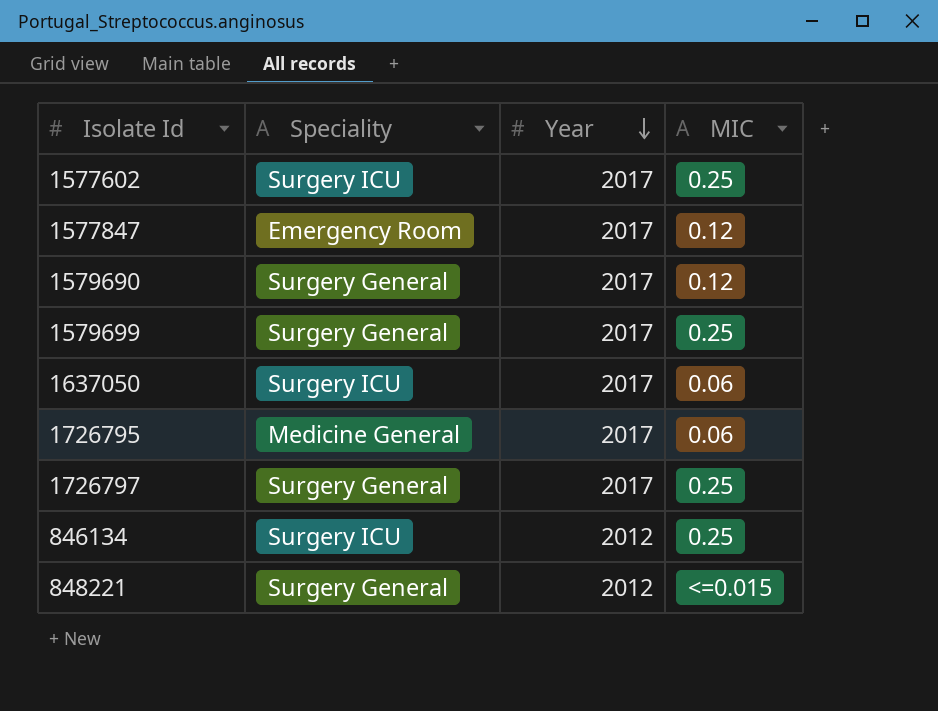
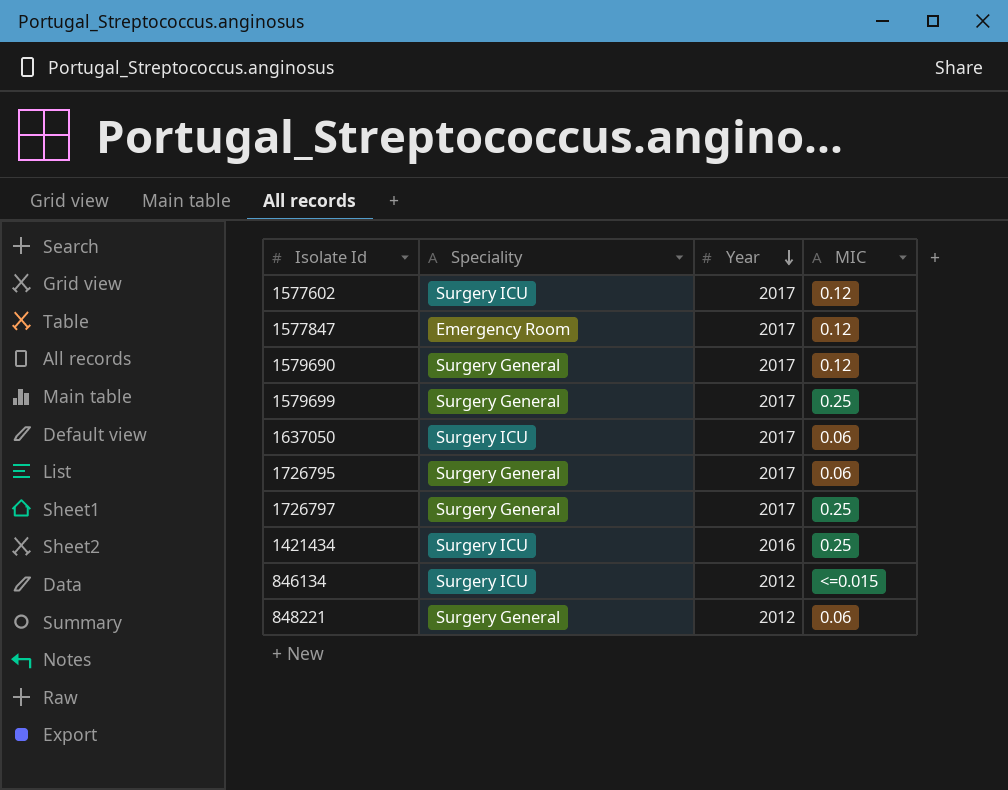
1577602 | MIC: 0.25 -> 0.12
1726795 | Speciality: Medicine General -> Surgery General
row 1421434: none -> Surgery ICU | 2016 | 0.25
846134 | MIC: 0.25 -> <=0.015
848221 | MIC: <=0.015 -> 0.06

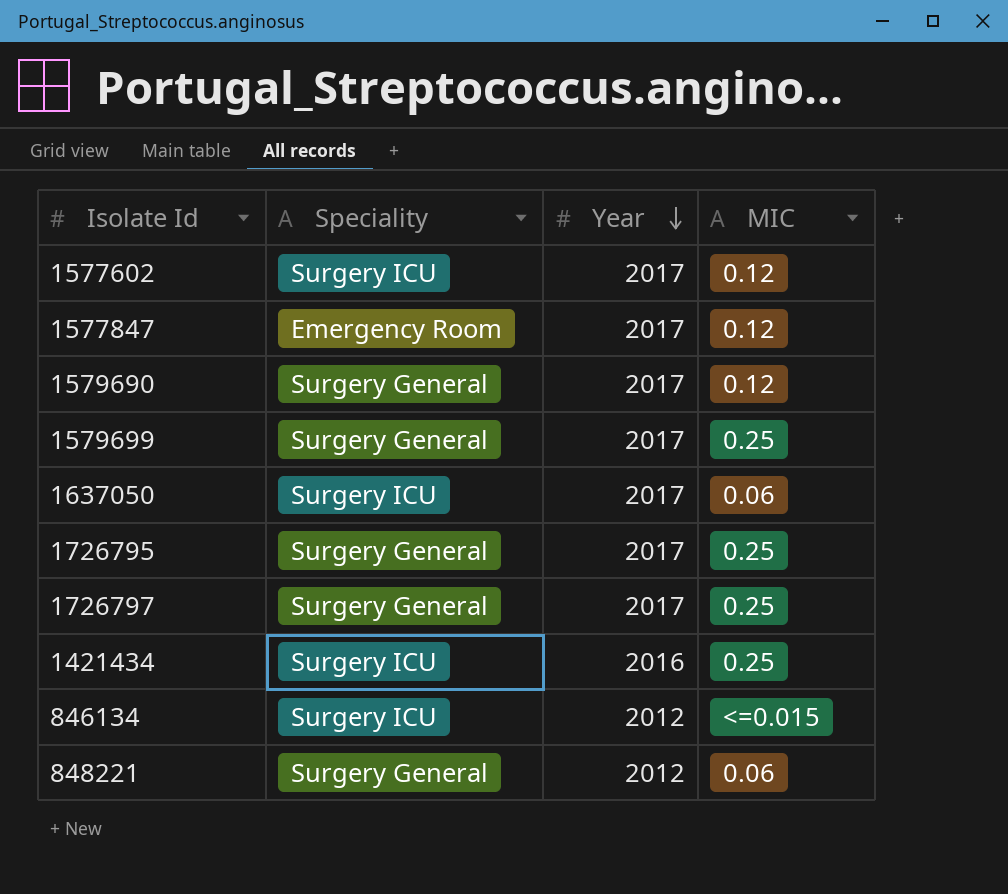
1726795 | MIC: 0.06 -> 0.25

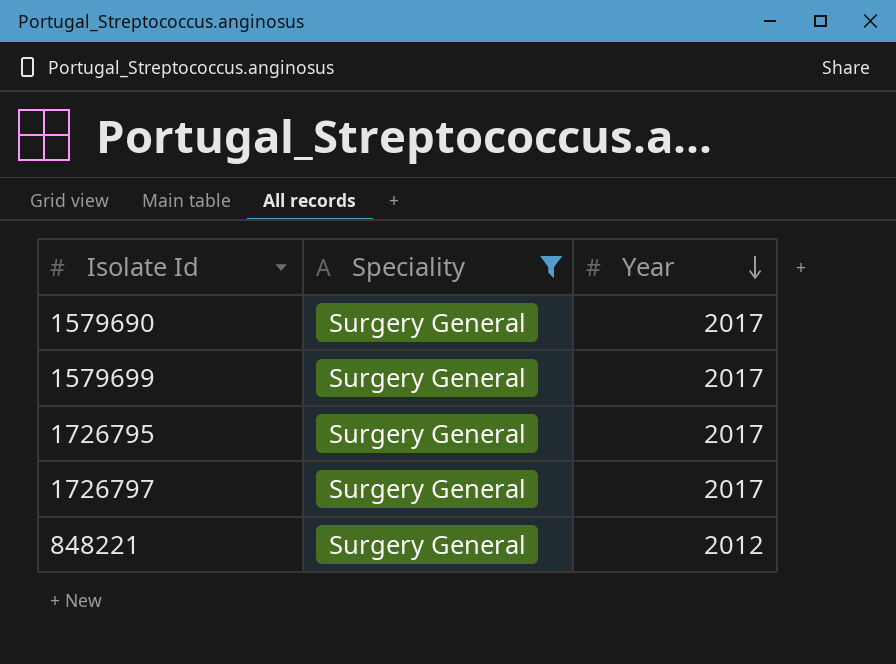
filter: none -> Speciality = Surgery General
column MIC | position: 4 -> none

